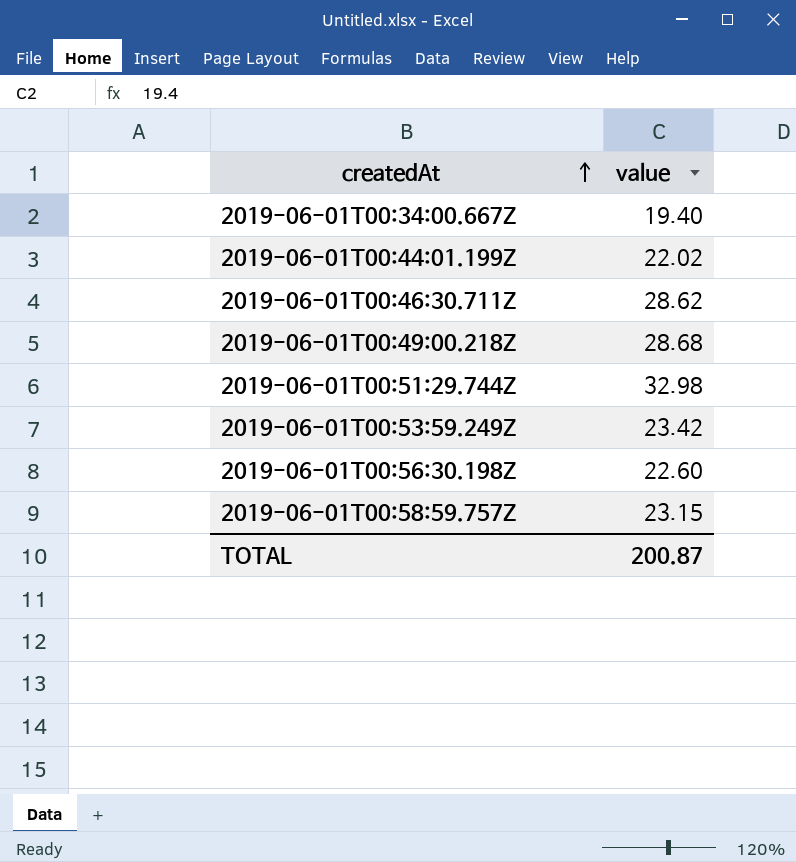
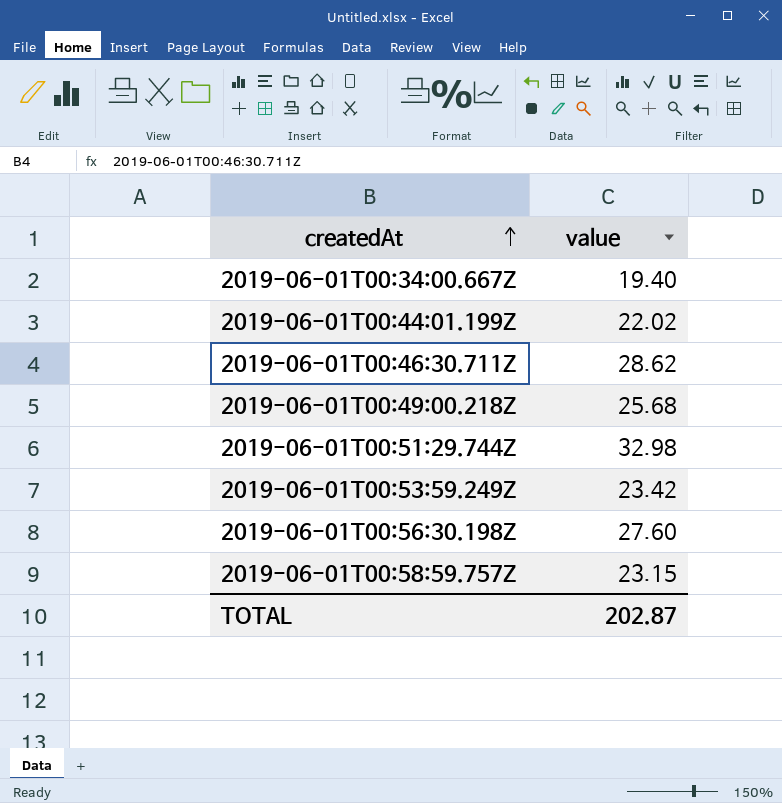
2019-06-01T00:49:00.218Z | value: 28.68 -> 25.68
2019-06-01T00:56:30.198Z | value: 22.60 -> 27.60
TOTAL | value: 200.87 -> 202.87

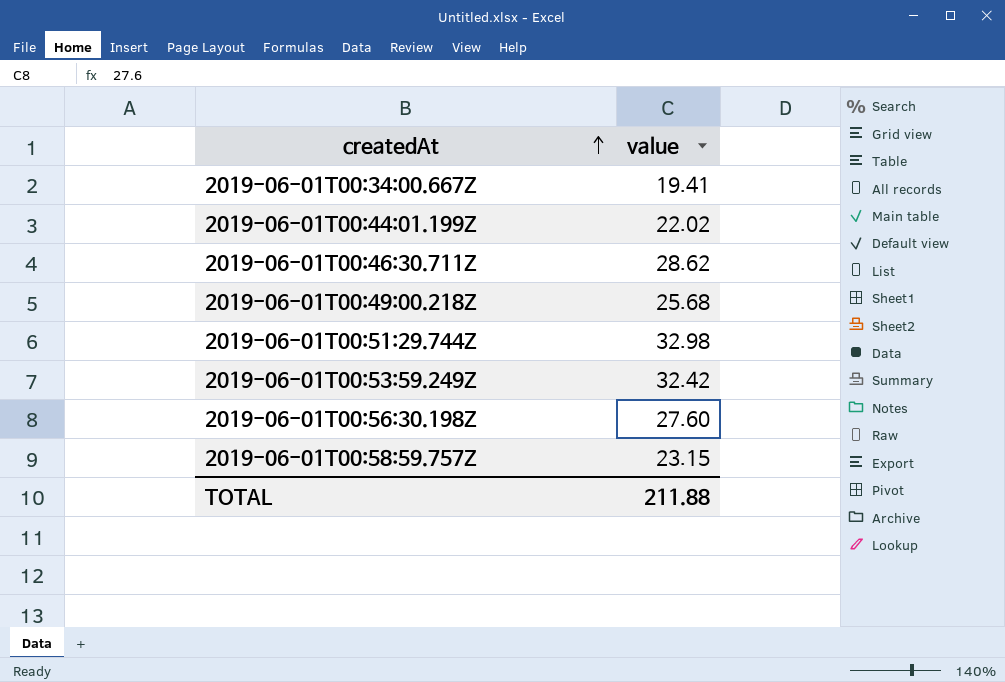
2019-06-01T00:34:00.667Z | value: 19.40 -> 19.41
2019-06-01T00:53:59.249Z | value: 23.42 -> 32.42
TOTAL | value: 202.87 -> 211.88

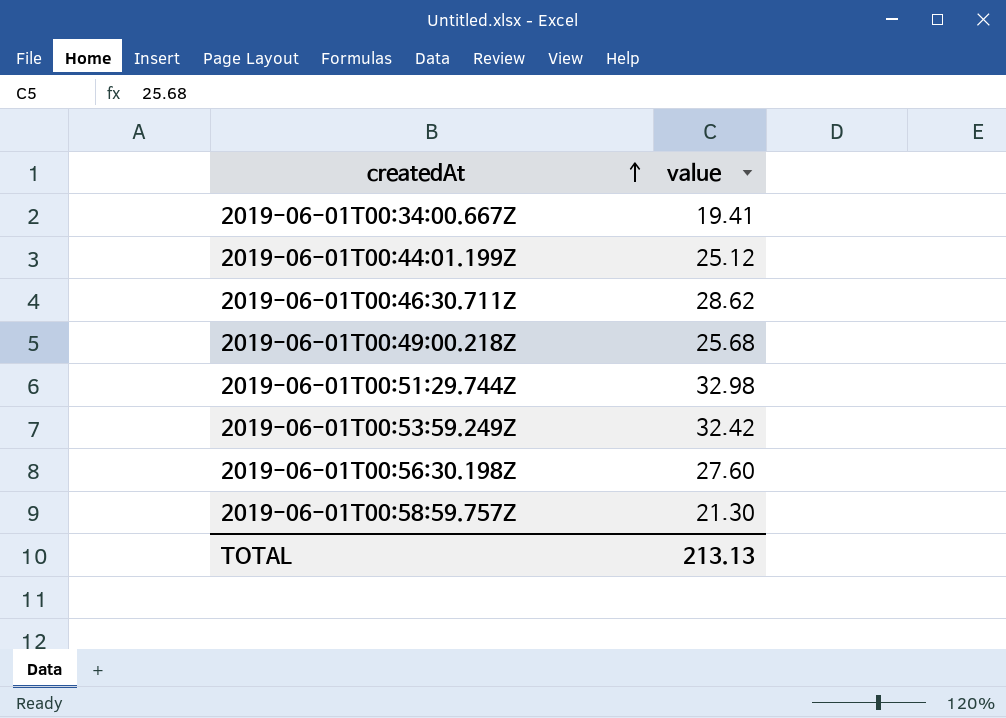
2019-06-01T00:44:01.199Z | value: 22.02 -> 25.12
2019-06-01T00:58:59.757Z | value: 23.15 -> 21.30
TOTAL | value: 211.88 -> 213.13

